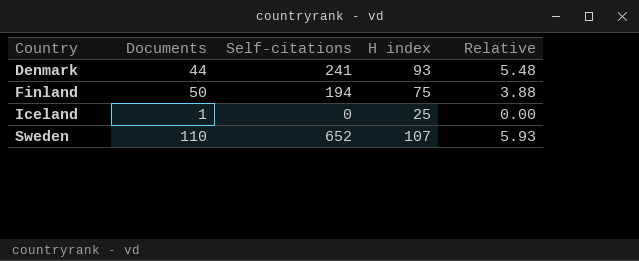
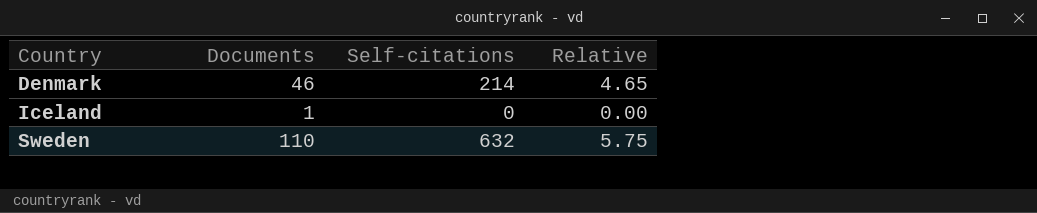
column H index | position: 4 -> none
row Finland: 50 | 194 | 75 | 3.88 -> none
Denmark | Documents: 44 -> 46
Denmark | Self-citations: 241 -> 214
Denmark | Relative: 5.48 -> 4.65
Sweden | Self-citations: 652 -> 632
Sweden | Relative: 5.93 -> 5.75

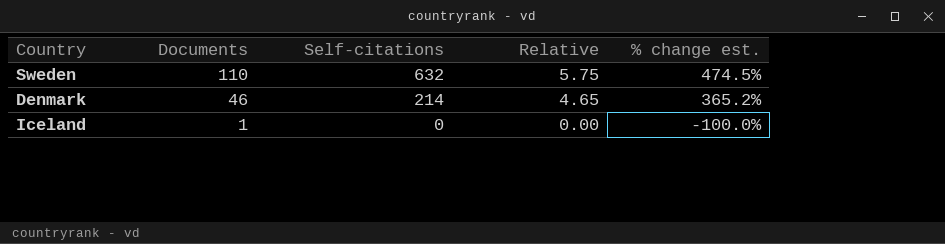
row order: Country ascending -> Documents descending
column % change est. | formula: none -> ([Self-citations] - [Documents]) / [Documents]

